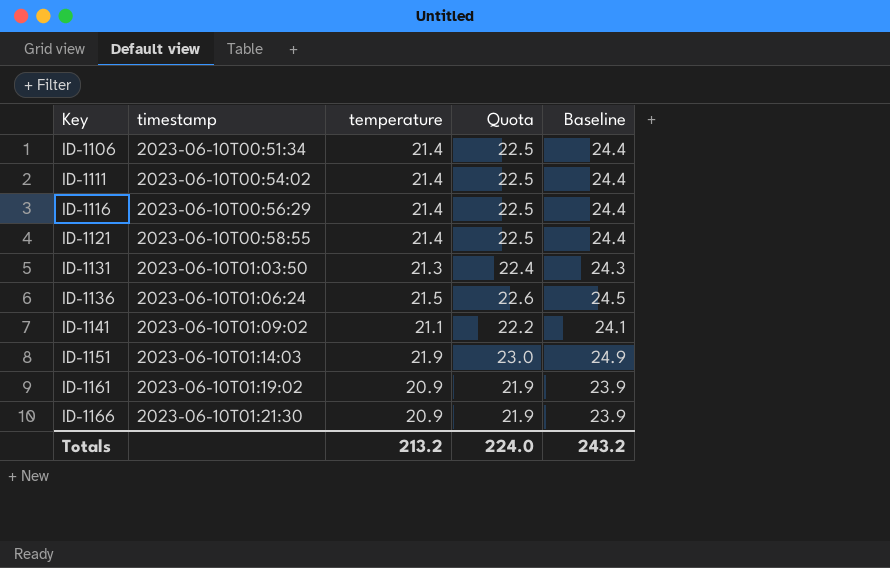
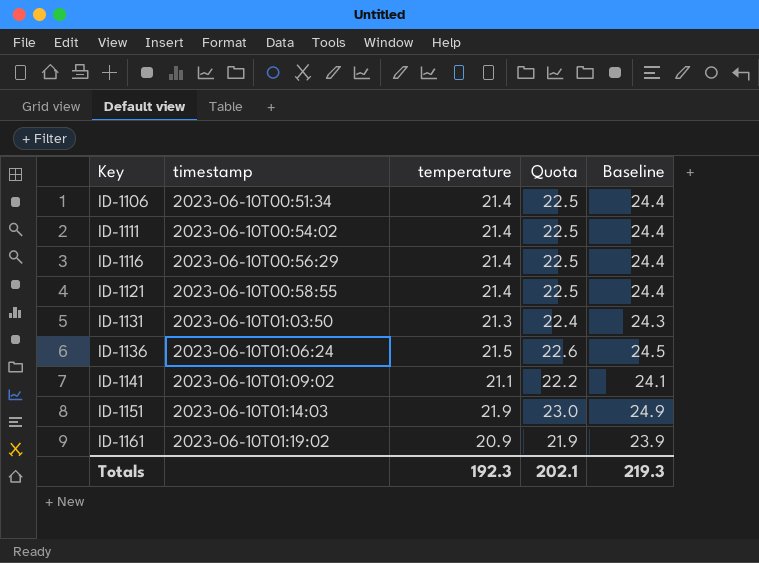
row ID-1166: 2023-06-10T01:21:30 | 20.9 | 21.9 | 23.9 -> none
Totals | temperature: 213.2 -> 192.3
Totals | Quota: 224.0 -> 202.1
Totals | Baseline: 243.2 -> 219.3

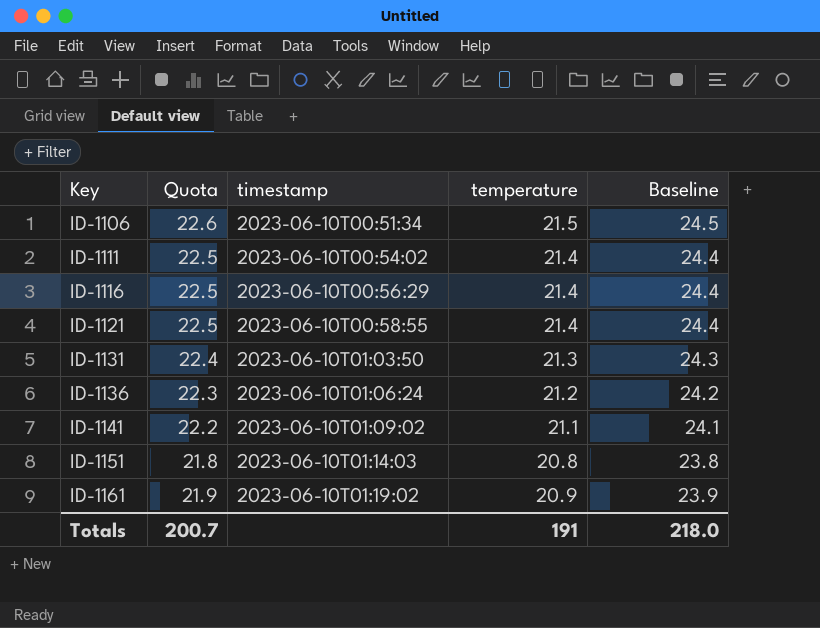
column Quota | position: 4 -> 2
ID-1106 | Quota: 22.5 -> 22.6
ID-1106 | temperature: 21.4 -> 21.5
ID-1106 | Baseline: 24.4 -> 24.5
ID-1136 | Quota: 22.6 -> 22.3
ID-1136 | temperature: 21.5 -> 21.2
ID-1136 | Baseline: 24.5 -> 24.2
ID-1151 | Quota: 23.0 -> 21.8
ID-1151 | temperature: 21.9 -> 20.8
ID-1151 | Baseline: 24.9 -> 23.8
Totals | Quota: 202.1 -> 200.7
Totals | temperature: 192.3 -> 191
Totals | Baseline: 219.3 -> 218.0

